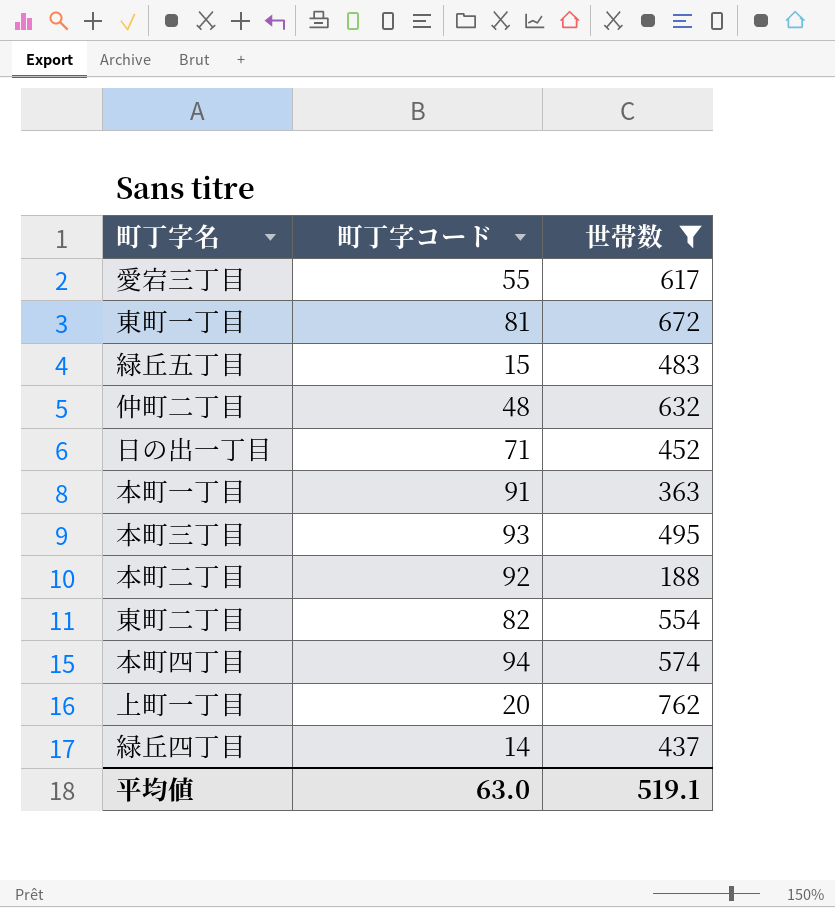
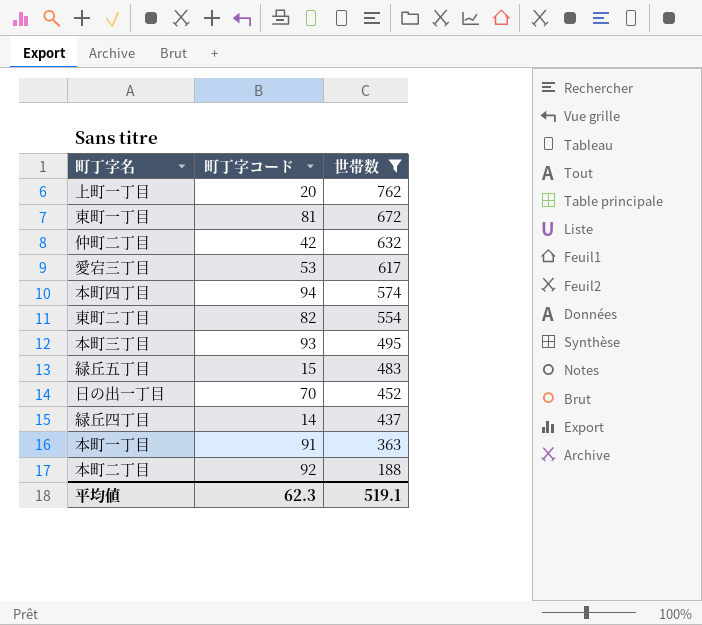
row order: none -> 世帯数 descending
仲町二丁目 | 町丁字コード: 48 -> 42
愛宕三丁目 | 町丁字コード: 55 -> 53
日の出一丁目 | 町丁字コード: 71 -> 70
平均値 | 町丁字コード: 63.0 -> 62.3

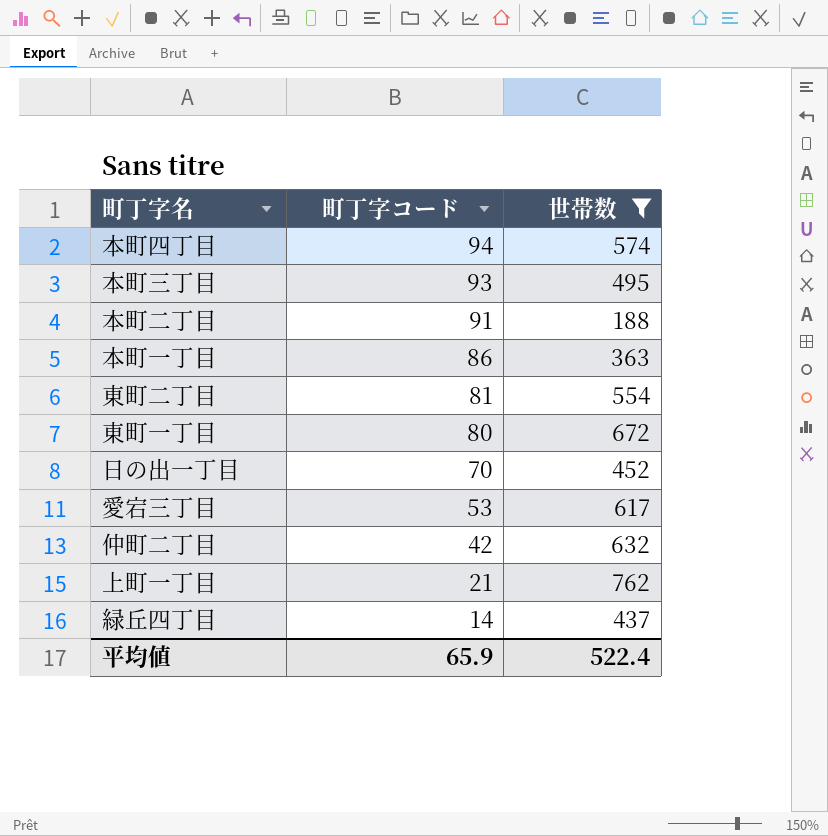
row order: 世帯数 descending -> 町丁字コード descending
row 緑丘五丁目: 15 | 483 -> none
本町二丁目 | 町丁字コード: 92 -> 91
本町一丁目 | 町丁字コード: 91 -> 86
東町二丁目 | 町丁字コード: 82 -> 81
東町一丁目 | 町丁字コード: 81 -> 80
上町一丁目 | 町丁字コード: 20 -> 21
平均値 | 町丁字コード: 62.3 -> 65.9
平均値 | 世帯数: 519.1 -> 522.4

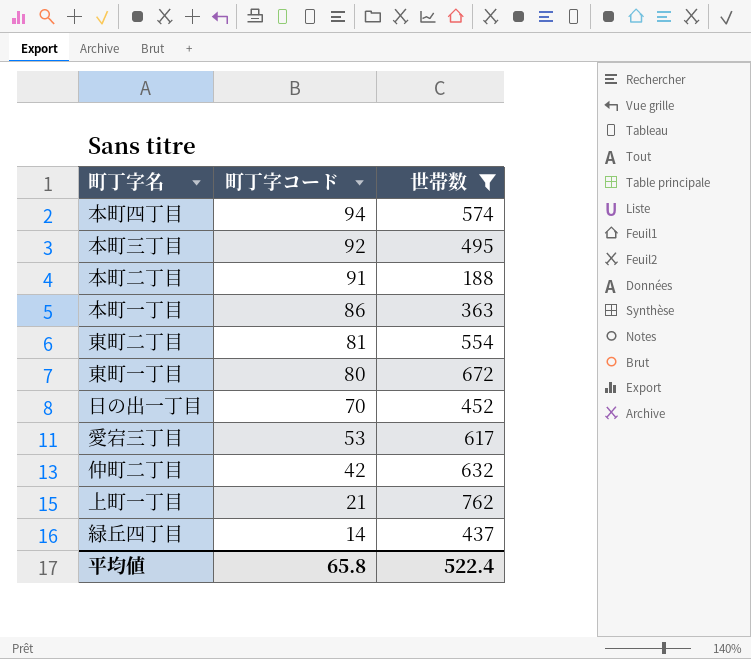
本町三丁目 | 町丁字コード: 93 -> 92
平均値 | 町丁字コード: 65.9 -> 65.8

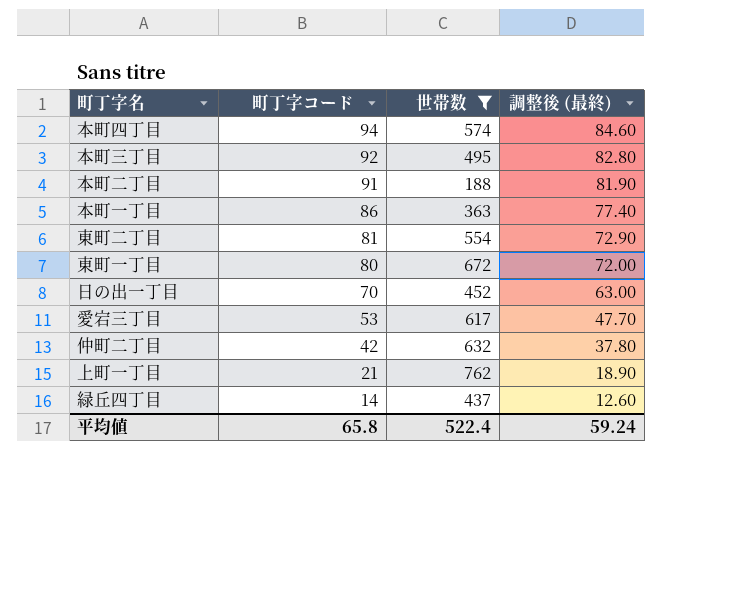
column 調整後 (最終) | formula: none -> [町丁字コード] * 0.9

